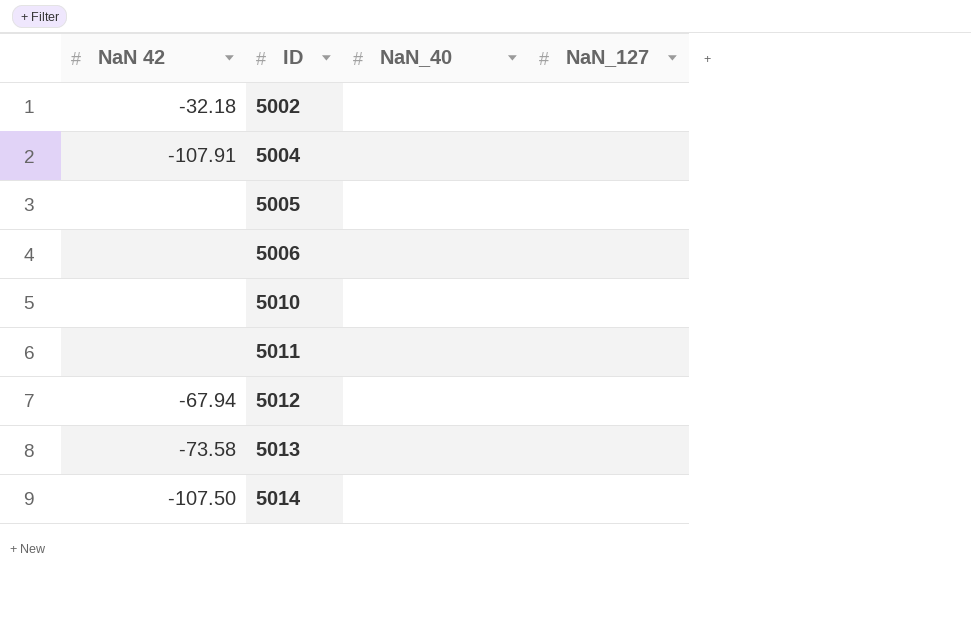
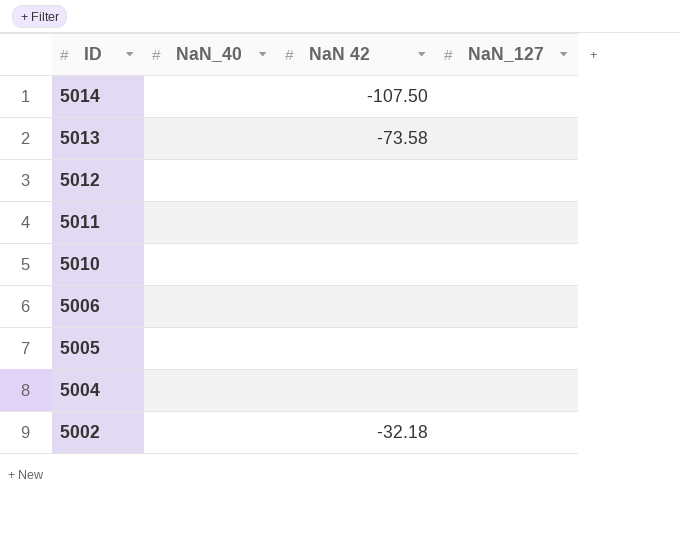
row order: ID ascending -> ID descending
column NaN 42 | position: 1 -> 3
5012 | NaN 42: -67.94 -> none
5004 | NaN 42: -107.91 -> none

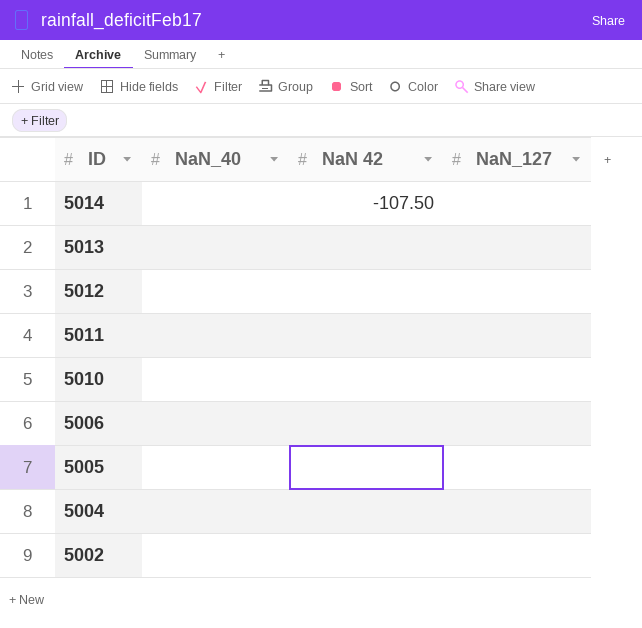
5013 | NaN 42: -73.58 -> none
5002 | NaN 42: -32.18 -> none

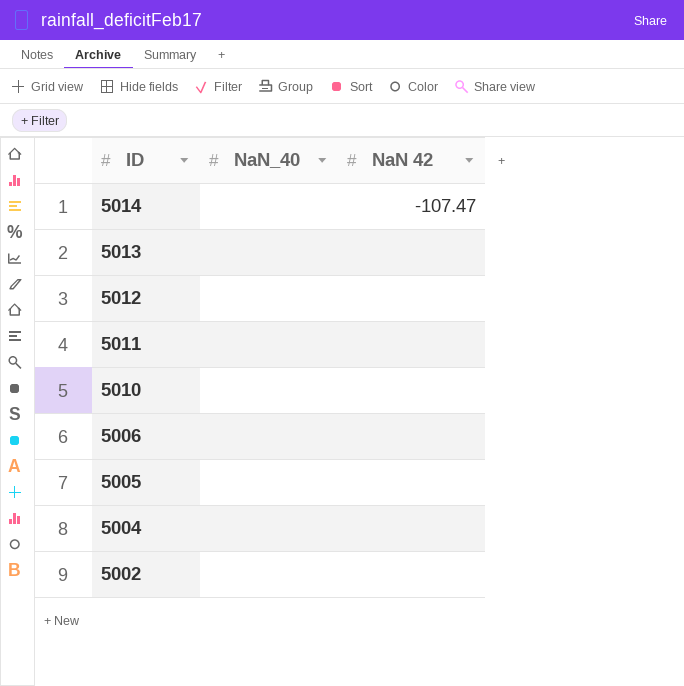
column NaN_127 | position: 4 -> none
5014 | NaN 42: -107.50 -> -107.47

